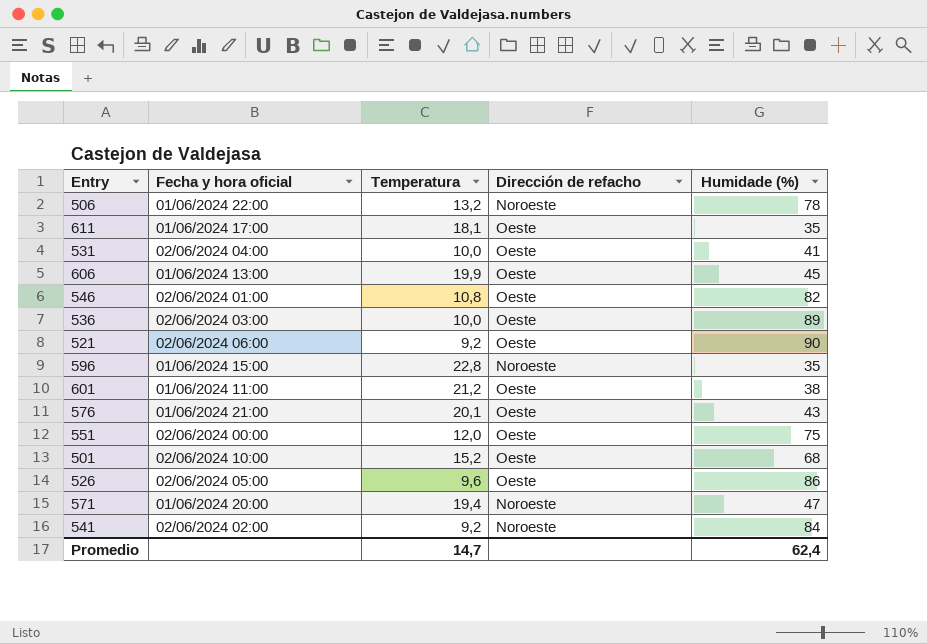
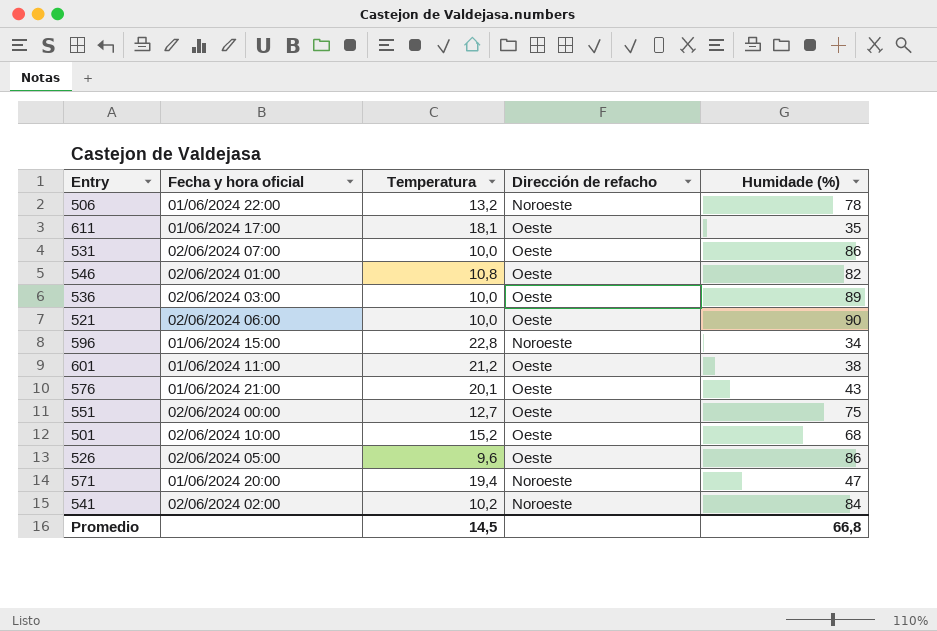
row 606: 01/06/2024 13:00 | 19,9 | Oeste | 45 -> none
531 | Fecha y hora oficial: 02/06/2024 04:00 -> 02/06/2024 07:00
531 | Humidade (%): 41 -> 86
521 | Temperatura: 9,2 -> 10,0
596 | Humidade (%): 35 -> 34
551 | Temperatura: 12,0 -> 12,7
541 | Temperatura: 9,2 -> 10,2
Promedio | Temperatura: 14,7 -> 14,5
Promedio | Humidade (%): 62,4 -> 66,8

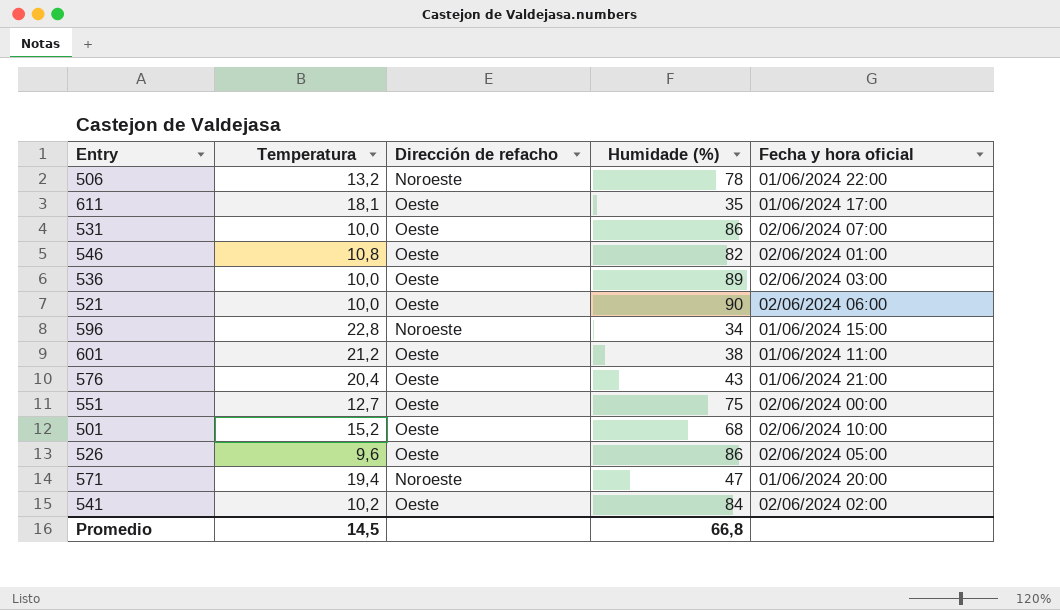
column Fecha y hora oficial | position: 2 -> 5
576 | Temperatura: 20,1 -> 20,4
541 | Dirección de refacho: Noroeste -> Oeste

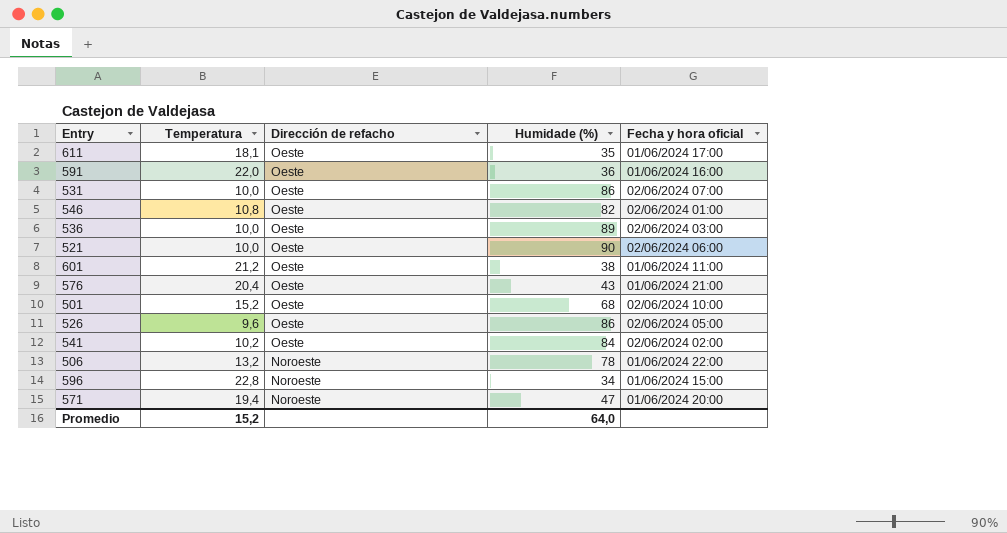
row order: none -> Dirección de refacho descending
row 551: 12,7 | Oeste | 75 | 02/06/2024 00:00 -> none
row 591: none -> 22,0 | Oeste | 36 | 01/06/2024 16:00
Promedio | Temperatura: 14,5 -> 15,2
Promedio | Humidade (%): 66,8 -> 64,0

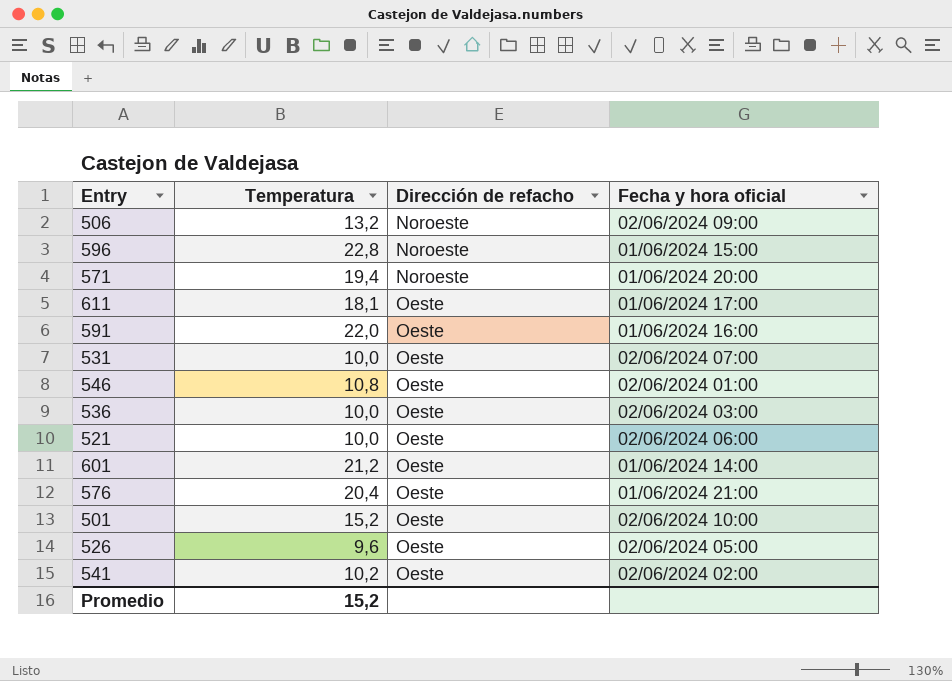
row order: Dirección de refacho descending -> Dirección de refacho ascending
column Humidade (%) | position: 4 -> none
506 | Fecha y hora oficial: 01/06/2024 22:00 -> 02/06/2024 09:00
601 | Fecha y hora oficial: 01/06/2024 11:00 -> 01/06/2024 14:00

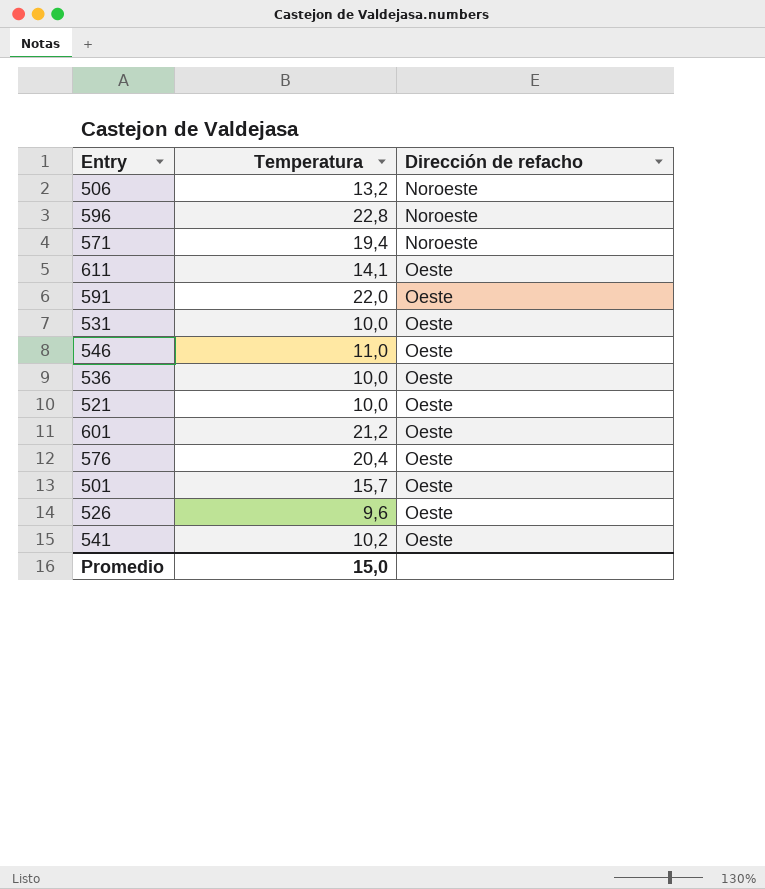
column Fecha y hora oficial | position: 4 -> none
611 | Temperatura: 18,1 -> 14,1
546 | Temperatura: 10,8 -> 11,0
501 | Temperatura: 15,2 -> 15,7
Promedio | Temperatura: 15,2 -> 15,0

